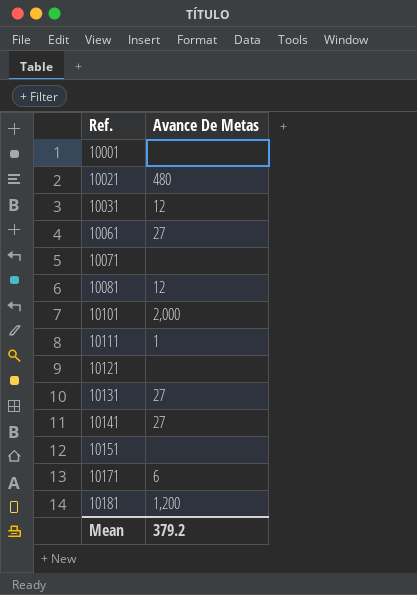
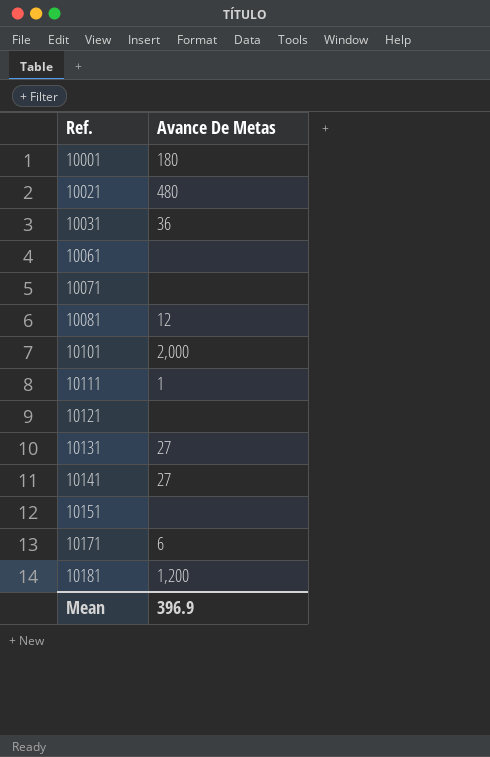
10001 | Avance De Metas: none -> 180
10031 | Avance De Metas: 12 -> 36
10061 | Avance De Metas: 27 -> none
Mean | Avance De Metas: 379.2 -> 396.9

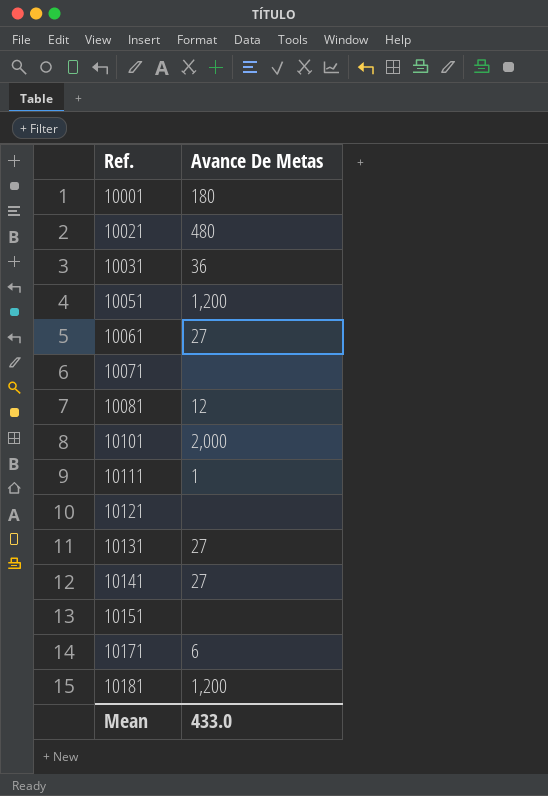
row 10051: none -> 1,200
10061 | Avance De Metas: none -> 27
Mean | Avance De Metas: 396.9 -> 433.0

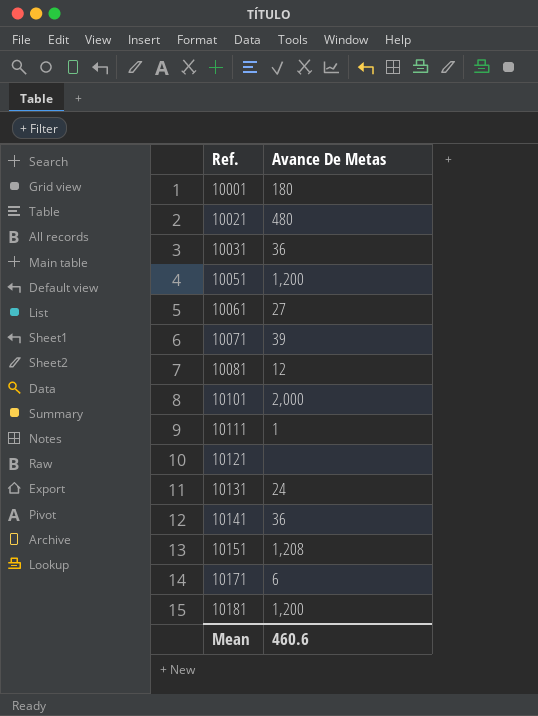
10071 | Avance De Metas: none -> 39
10131 | Avance De Metas: 27 -> 24
10141 | Avance De Metas: 27 -> 36
10151 | Avance De Metas: none -> 1,208
Mean | Avance De Metas: 433.0 -> 460.6

